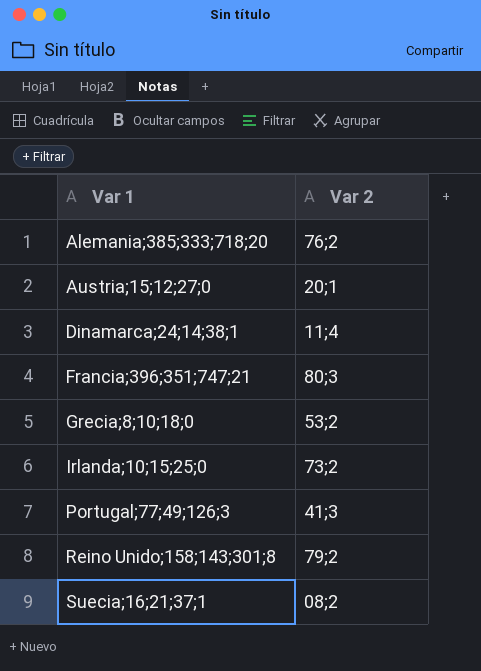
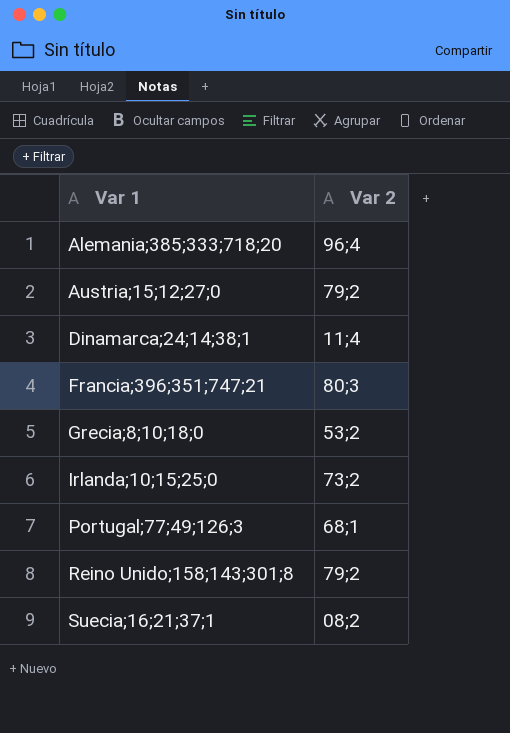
Alemania;385;333;718;20 | Var 2: 76;2 -> 96;4
Austria;15;12;27;0 | Var 2: 20;1 -> 79;2
Portugal;77;49;126;3 | Var 2: 41;3 -> 68;1

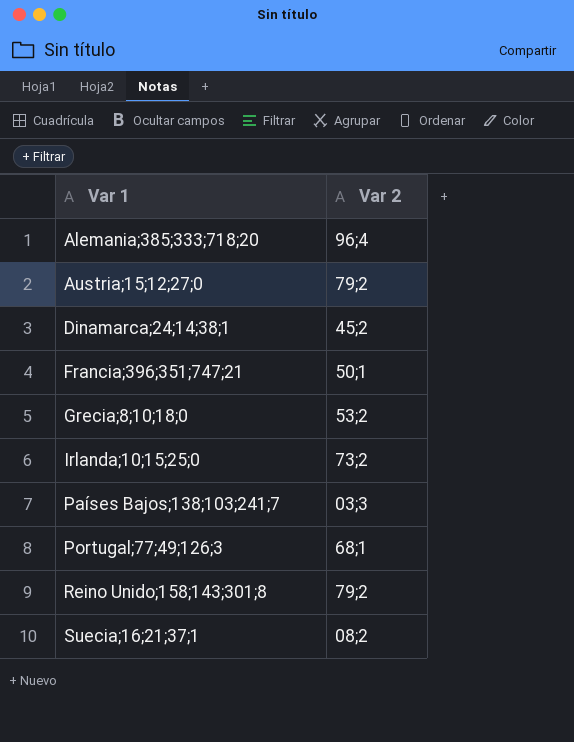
Dinamarca;24;14;38;1 | Var 2: 11;4 -> 45;2
Francia;396;351;747;21 | Var 2: 80;3 -> 50;1
row Países Bajos;138;103;241;7: none -> 03;3

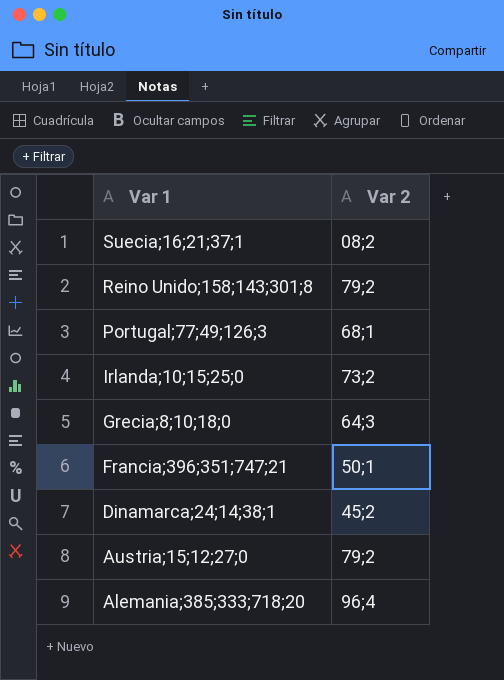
row order: Var 1 ascending -> Var 1 descending
row Países Bajos;138;103;241;7: 03;3 -> none
Grecia;8;10;18;0 | Var 2: 53;2 -> 64;3

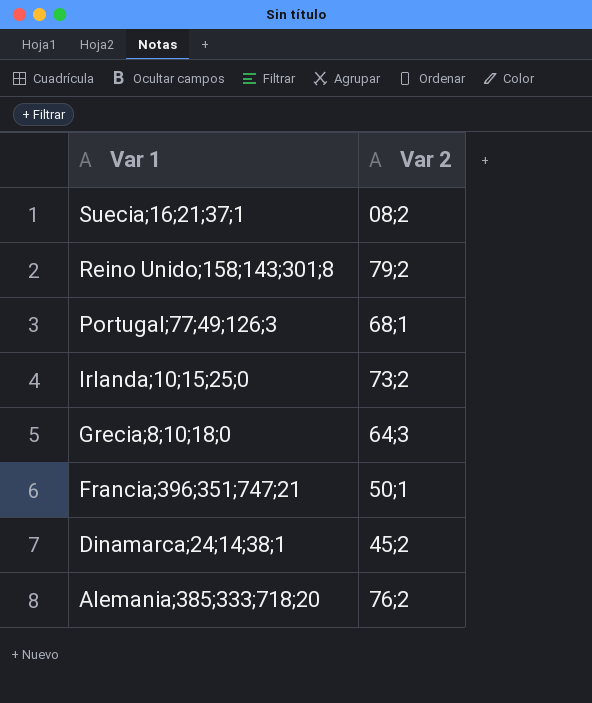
row Austria;15;12;27;0: 79;2 -> none
Alemania;385;333;718;20 | Var 2: 96;4 -> 76;2

